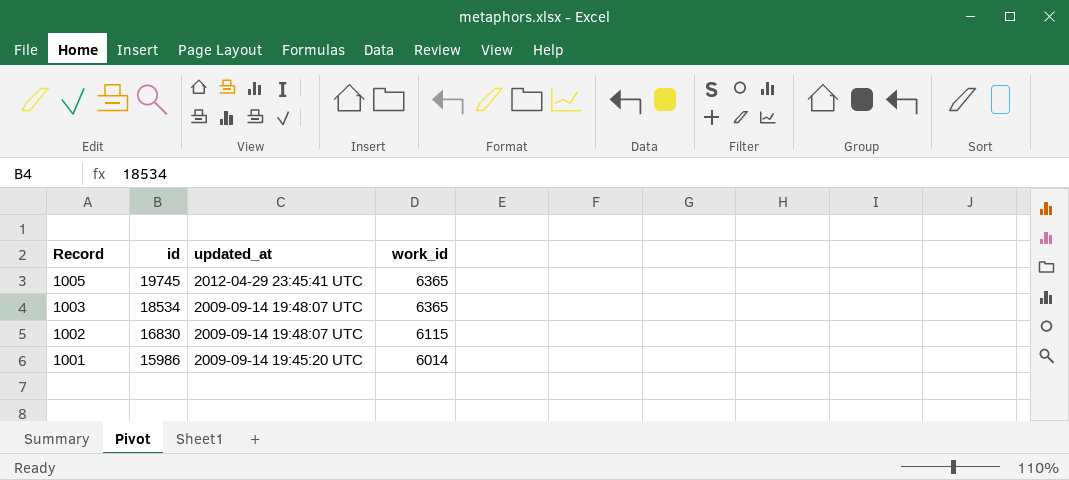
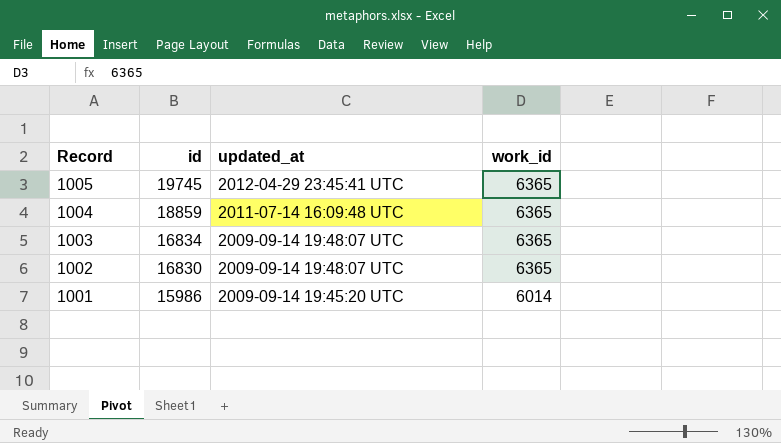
row 1004: none -> 18859 | 2011-07-14 16:09:48 UTC | 6365
1003 | id: 18534 -> 16834
1002 | work_id: 6115 -> 6365

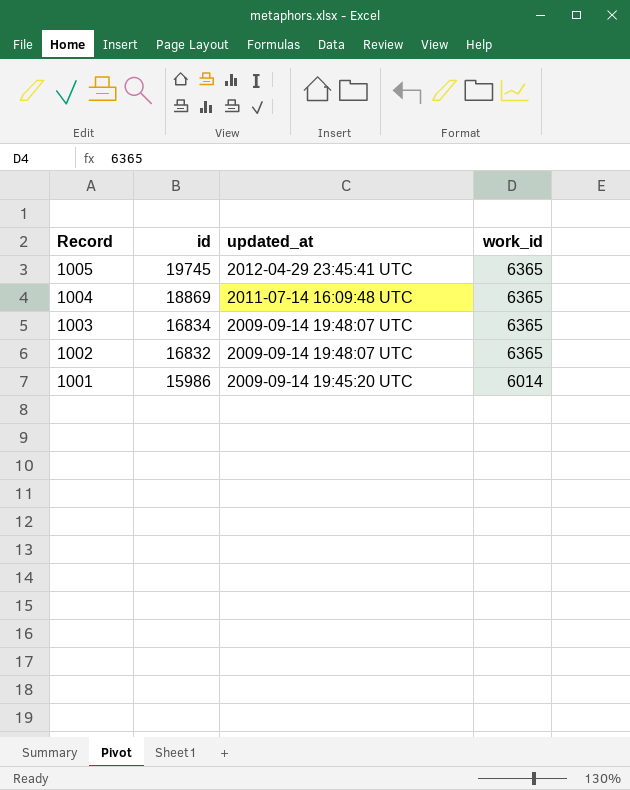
1004 | id: 18859 -> 18869
1002 | id: 16830 -> 16832

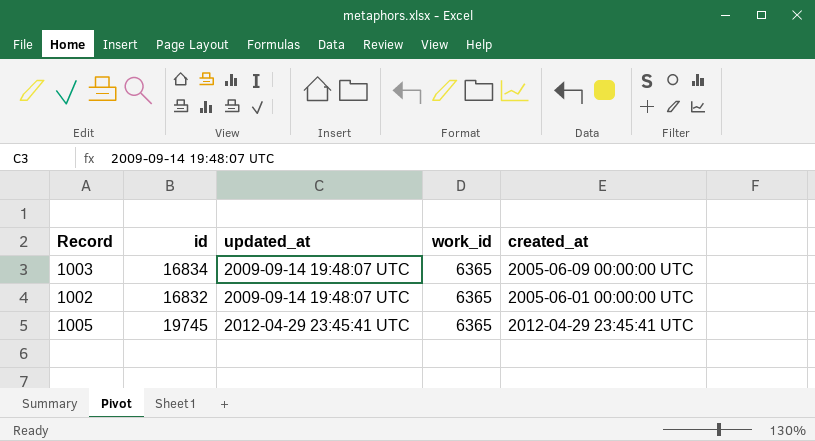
row order: Record descending -> updated_at ascending
column created_at | position: none -> 5
row 1004: 18869 | 2011-07-14 16:09:48 UTC | 6365 -> none
row 1001: 15986 | 2009-09-14 19:45:20 UTC | 6014 -> none

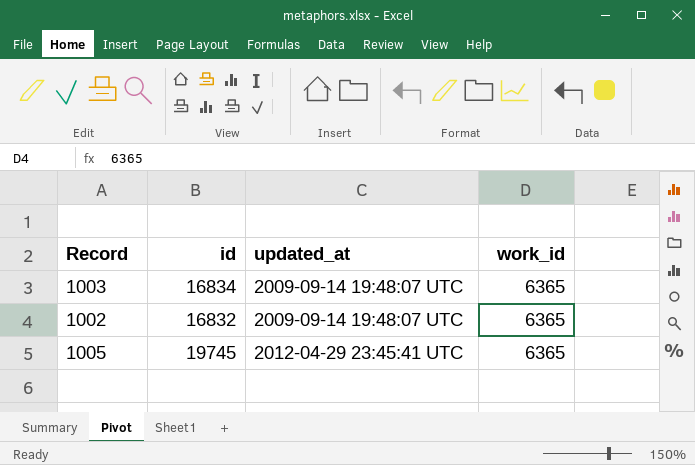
column created_at | position: 5 -> none

